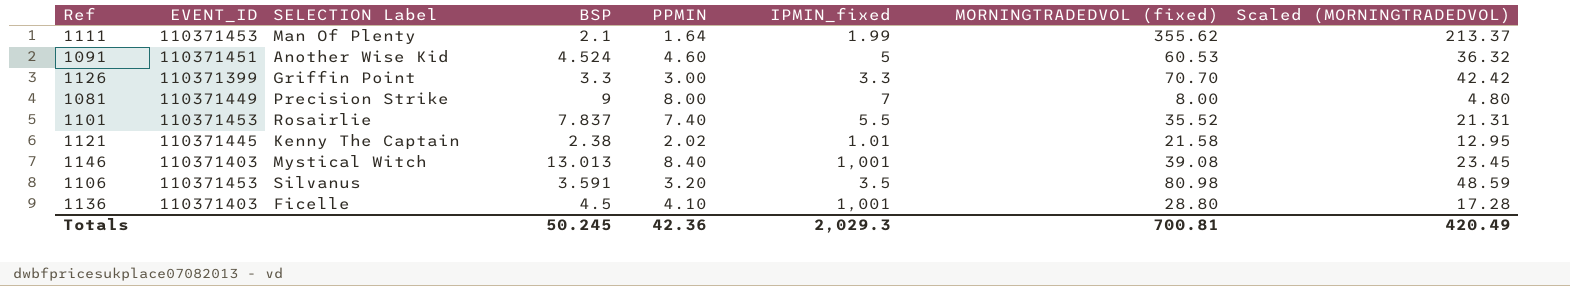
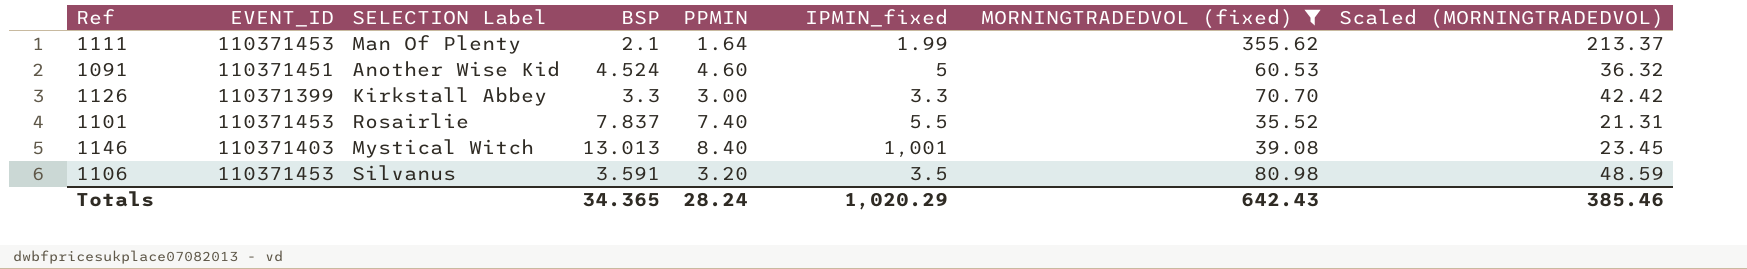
filter: none -> MORNINGTRADEDVOL (fixed) >= 35.52
1126 | SELECTION Label: Griffin Point -> Kirkstall Abbey
Totals | BSP: 50.245 -> 34.365
Totals | PPMIN: 42.36 -> 28.24
Totals | IPMIN_fixed: 2,029.3 -> 1,020.29
Totals | MORNINGTRADEDVOL (fixed): 700.81 -> 642.43
Totals | Scaled (MORNINGTRADEDVOL): 420.49 -> 385.46

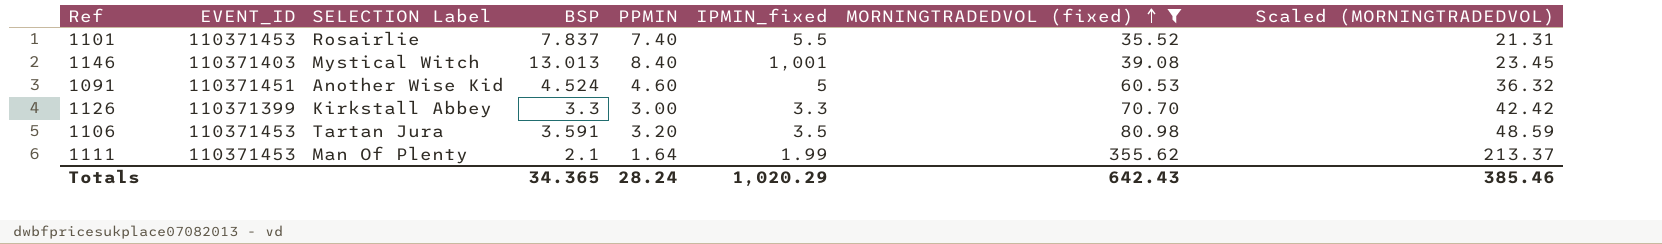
row order: none -> MORNINGTRADEDVOL (fixed) ascending
1106 | SELECTION Label: Silvanus -> Tartan Jura

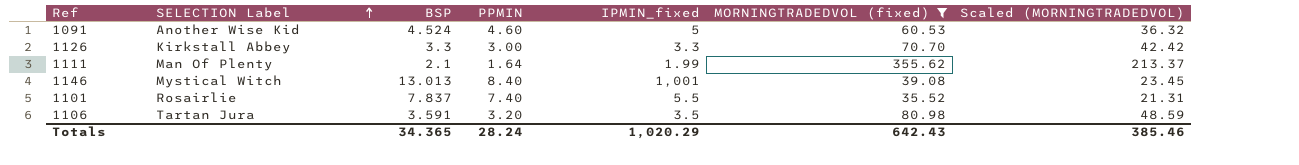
row order: MORNINGTRADEDVOL (fixed) ascending -> SELECTION Label ascending
column EVENT_ID | position: 2 -> none

